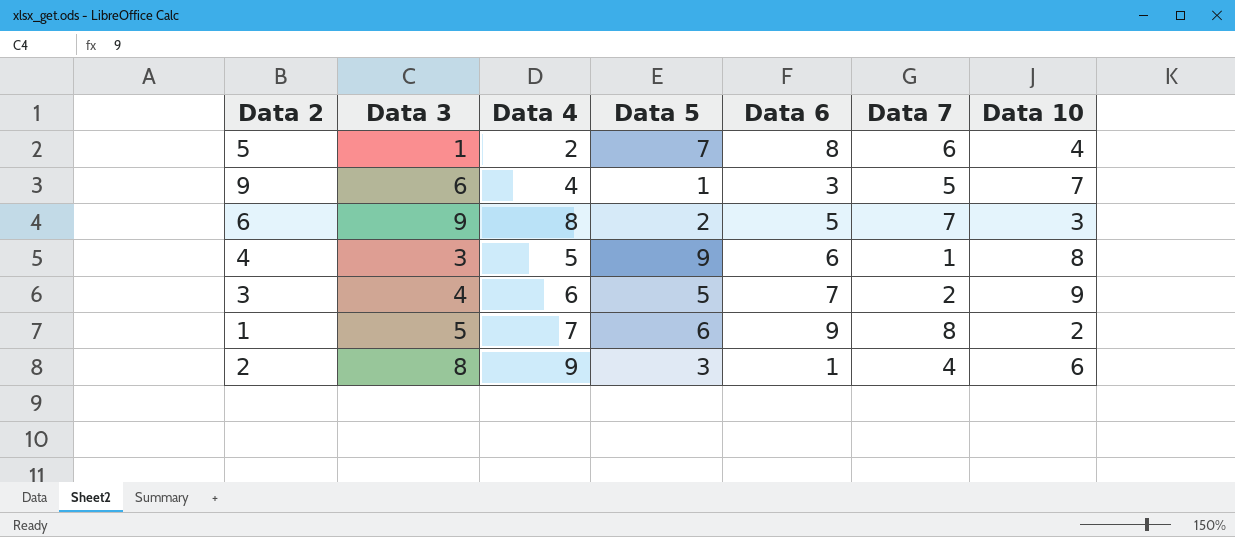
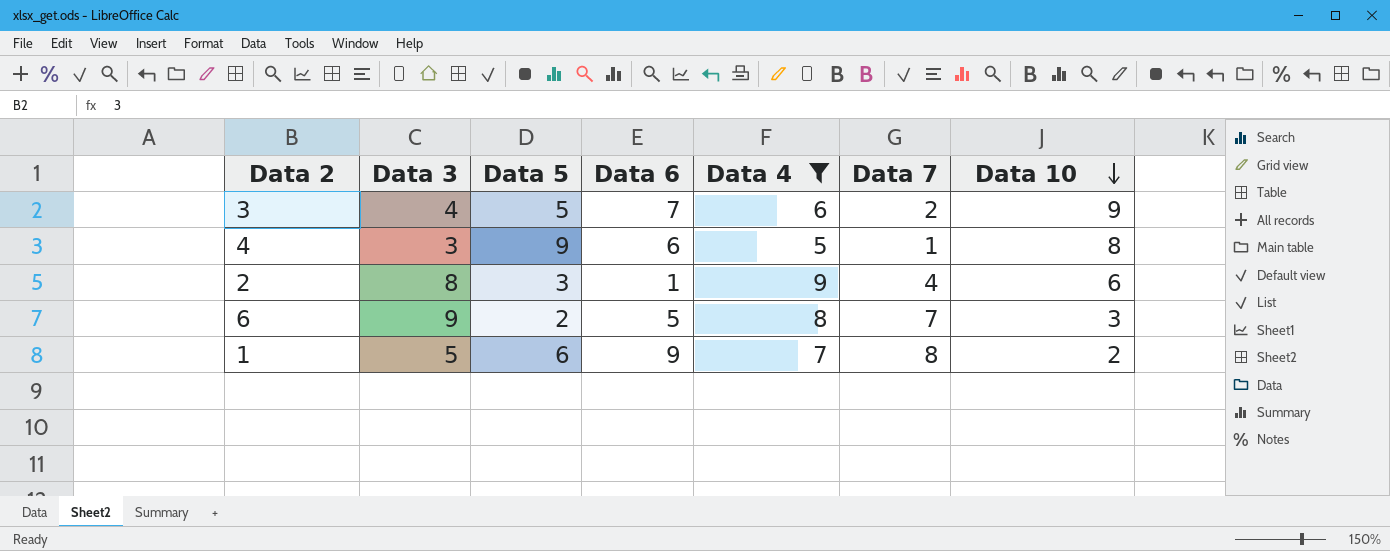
filter: none -> Data 4 >= 5
row order: none -> Data 10 descending
column Data 4 | position: 3 -> 5

